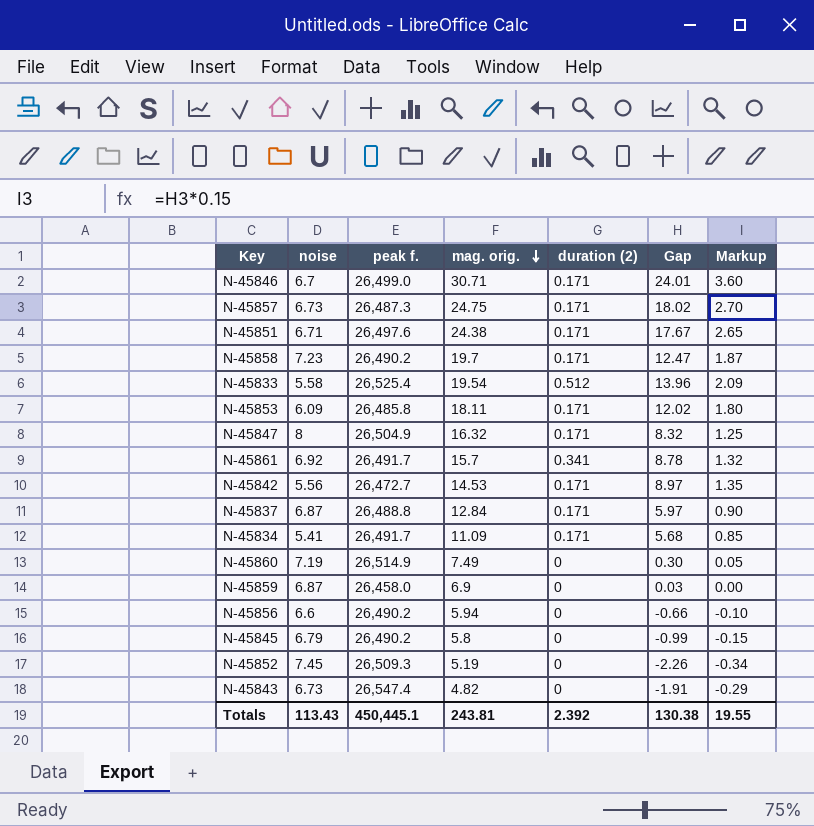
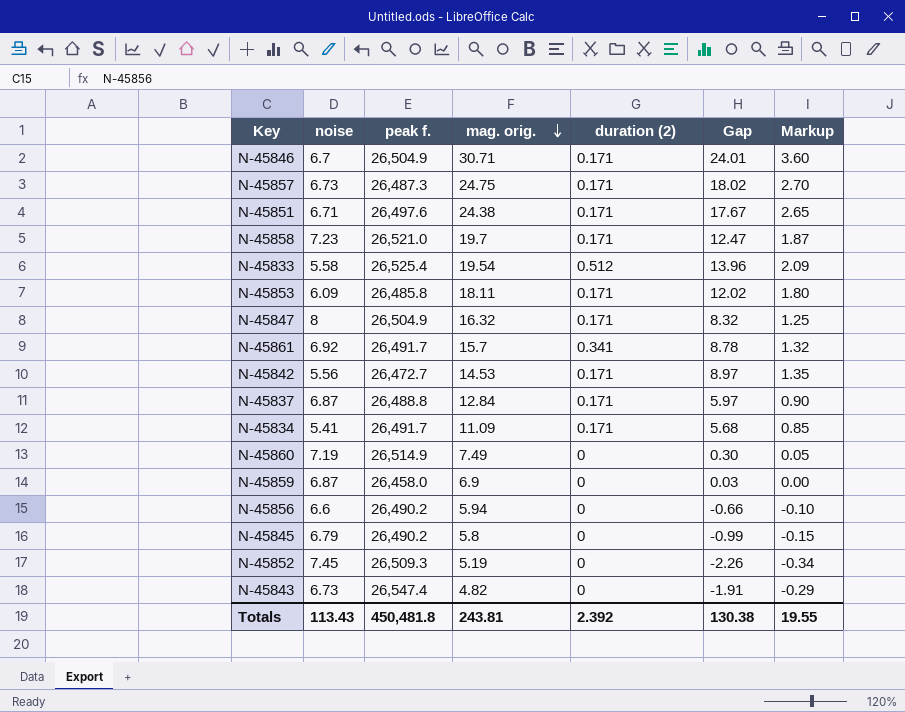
N-45846 | peak f.: 26,499.0 -> 26,504.9
N-45858 | peak f.: 26,490.2 -> 26,521.0
Totals | peak f.: 450,445.1 -> 450,481.8

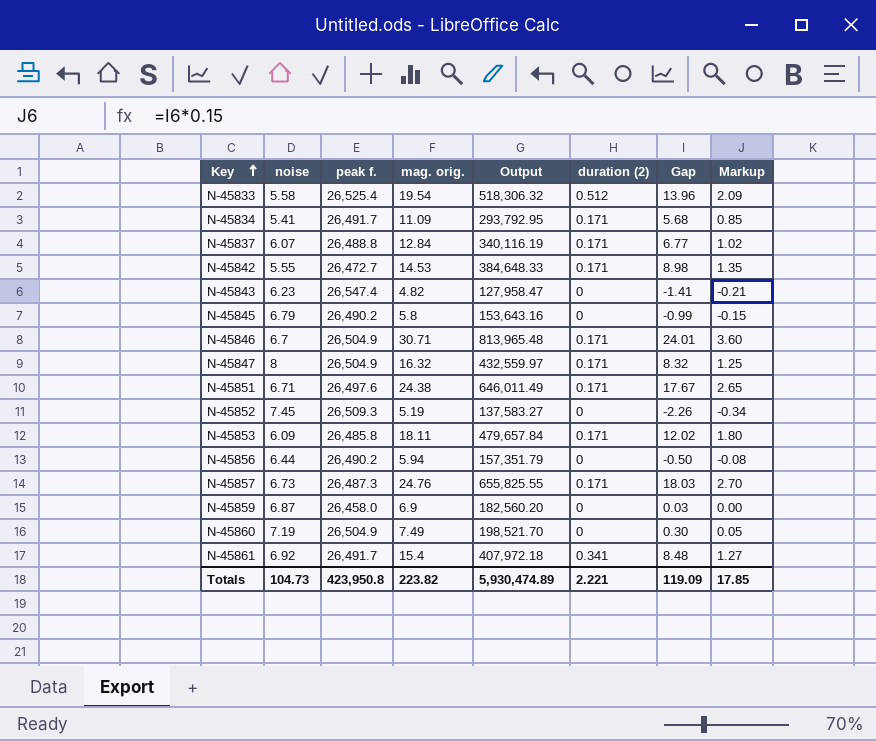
row order: mag. orig. descending -> Key ascending
column Output | formula: none -> [peak f.] * [mag. orig.]
row N-45858: 7.23 | 26,521.0 | 19.7 | 0.171 | 12.47 | 1.87 -> none
N-45837 | noise: 6.87 -> 6.07
N-45837 | Gap: 5.97 -> 6.77
N-45837 | Markup: 0.90 -> 1.02
N-45842 | noise: 5.56 -> 5.55
N-45842 | Gap: 8.97 -> 8.98
N-45843 | noise: 6.73 -> 6.23
N-45843 | Gap: -1.91 -> -1.41
N-45843 | Markup: -0.29 -> -0.21
N-45856 | noise: 6.6 -> 6.44
N-45856 | Gap: -0.66 -> -0.50
N-45856 | Markup: -0.10 -> -0.08
N-45857 | mag. orig.: 24.75 -> 24.76
N-45857 | Gap: 18.02 -> 18.03
N-45860 | peak f.: 26,514.9 -> 26,504.9
N-45861 | mag. orig.: 15.7 -> 15.4
N-45861 | Gap: 8.78 -> 8.48
N-45861 | Markup: 1.32 -> 1.27
Totals | noise: 113.43 -> 104.73
Totals | peak f.: 450,481.8 -> 423,950.8
Totals | mag. orig.: 243.81 -> 223.82
Totals | duration (2): 2.392 -> 2.221
Totals | Gap: 130.38 -> 119.09
Totals | Markup: 19.55 -> 17.85

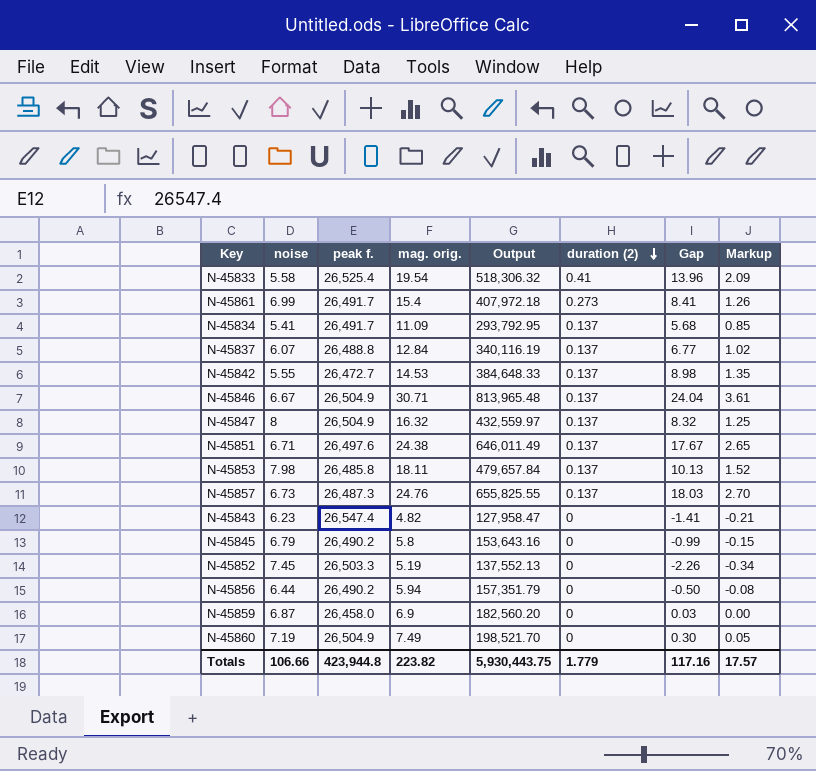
row order: Key ascending -> duration (2) descending
N-45833 | duration (2): 0.512 -> 0.41
N-45861 | noise: 6.92 -> 6.99
N-45861 | duration (2): 0.341 -> 0.273
N-45861 | Gap: 8.48 -> 8.41
N-45861 | Markup: 1.27 -> 1.26
N-45834 | duration (2): 0.171 -> 0.137
N-45837 | duration (2): 0.171 -> 0.137
N-45842 | duration (2): 0.171 -> 0.137
N-45846 | noise: 6.7 -> 6.67
N-45846 | duration (2): 0.171 -> 0.137
N-45846 | Gap: 24.01 -> 24.04
N-45846 | Markup: 3.60 -> 3.61
N-45847 | duration (2): 0.171 -> 0.137
N-45851 | duration (2): 0.171 -> 0.137
N-45853 | noise: 6.09 -> 7.98
N-45853 | duration (2): 0.171 -> 0.137
N-45853 | Gap: 12.02 -> 10.13
N-45853 | Markup: 1.80 -> 1.52
N-45857 | duration (2): 0.171 -> 0.137
N-45852 | peak f.: 26,509.3 -> 26,503.3
N-45852 | Output: 137,583.27 -> 137,552.13
Totals | noise: 104.73 -> 106.66
Totals | peak f.: 423,950.8 -> 423,944.8
Totals | Output: 5,930,474.89 -> 5,930,443.75
Totals | duration (2): 2.221 -> 1.779
Totals | Gap: 119.09 -> 117.16
Totals | Markup: 17.85 -> 17.57

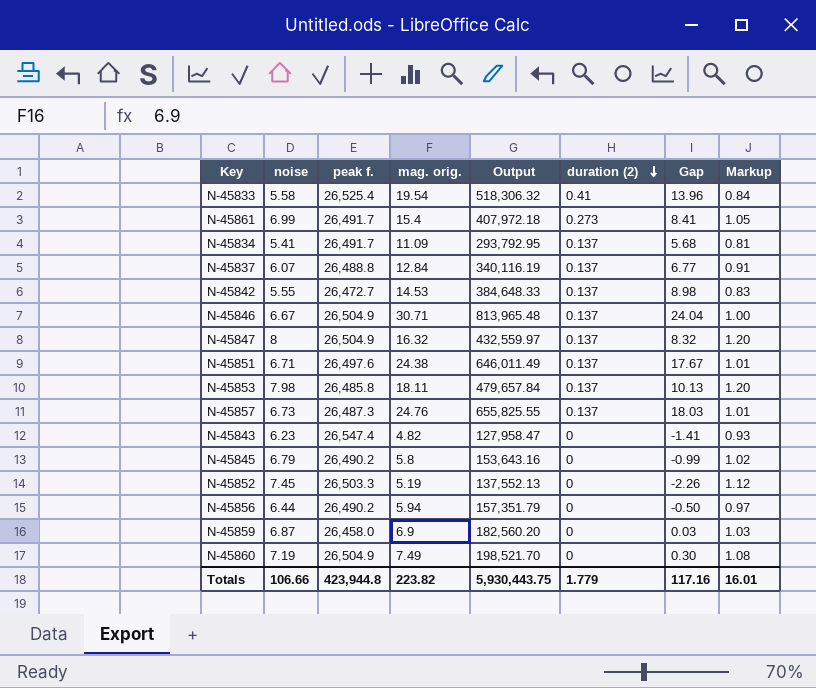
column Markup | formula: [Gap] * 0.15 -> [noise] * 0.15
Totals | Markup: 17.57 -> 16.01

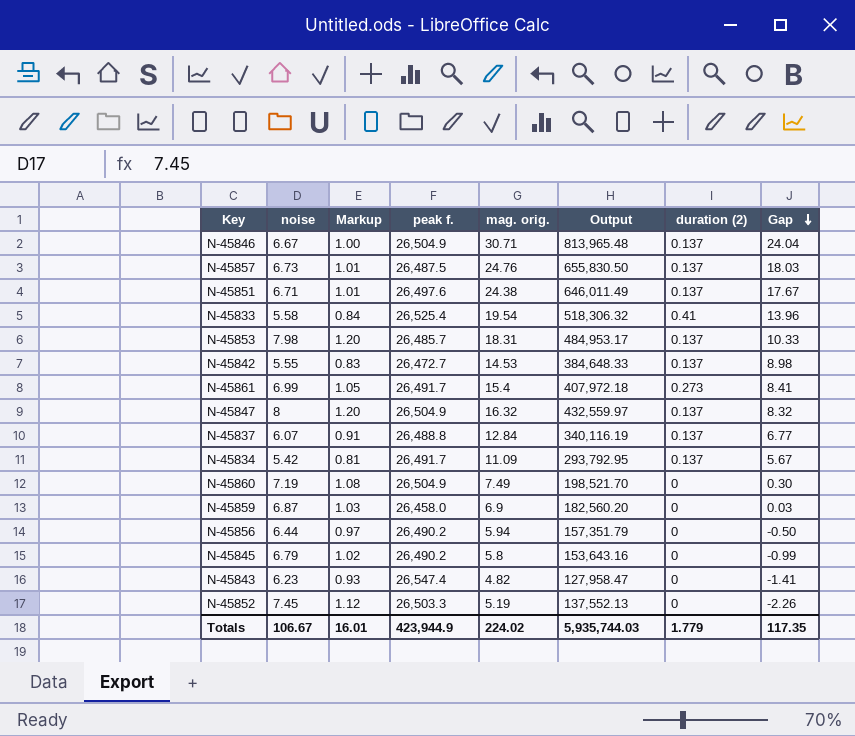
row order: duration (2) descending -> Gap descending
column Markup | position: 8 -> 3
N-45857 | peak f.: 26,487.3 -> 26,487.5
N-45857 | Output: 655,825.55 -> 655,830.50
N-45853 | peak f.: 26,485.8 -> 26,485.7
N-45853 | mag. orig.: 18.11 -> 18.31
N-45853 | Output: 479,657.84 -> 484,953.17
N-45853 | Gap: 10.13 -> 10.33
N-45834 | noise: 5.41 -> 5.42
N-45834 | Gap: 5.68 -> 5.67
Totals | noise: 106.66 -> 106.67
Totals | peak f.: 423,944.8 -> 423,944.9
Totals | mag. orig.: 223.82 -> 224.02
Totals | Output: 5,930,443.75 -> 5,935,744.03
Totals | Gap: 117.16 -> 117.35

